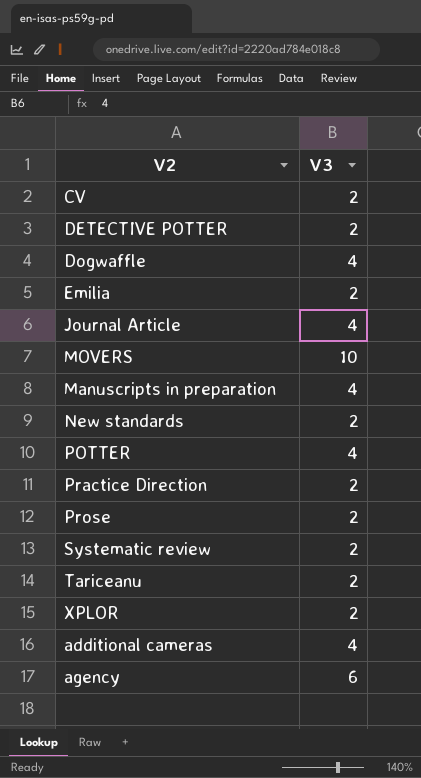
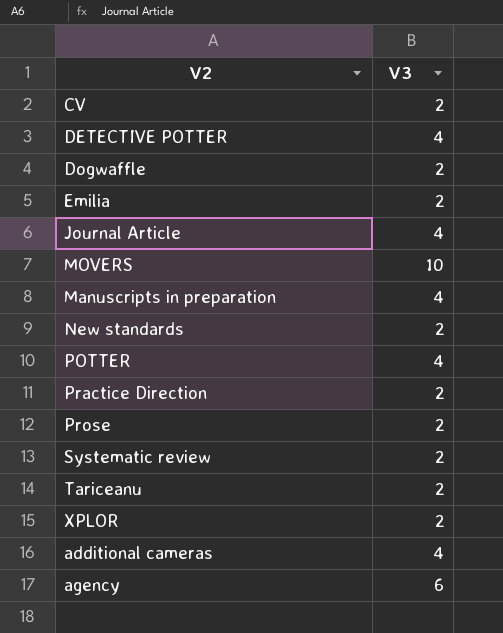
DETECTIVE POTTER | V3: 2 -> 4
Dogwaffle | V3: 4 -> 2

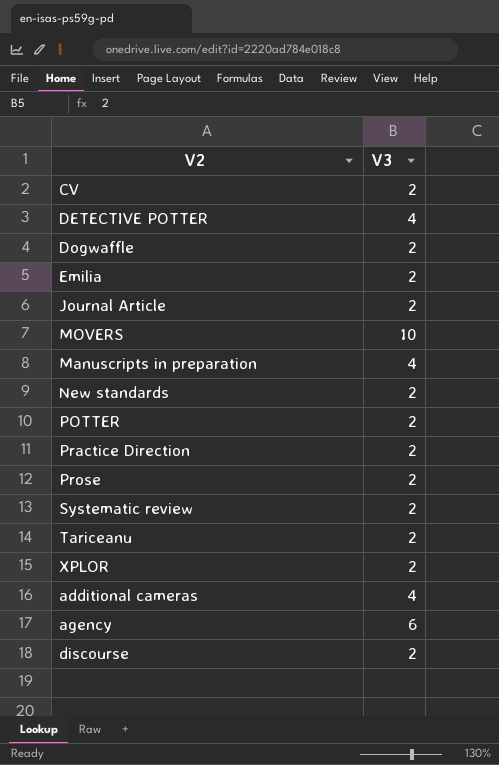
Journal Article | V3: 4 -> 2
POTTER | V3: 4 -> 2
row discourse: none -> 2

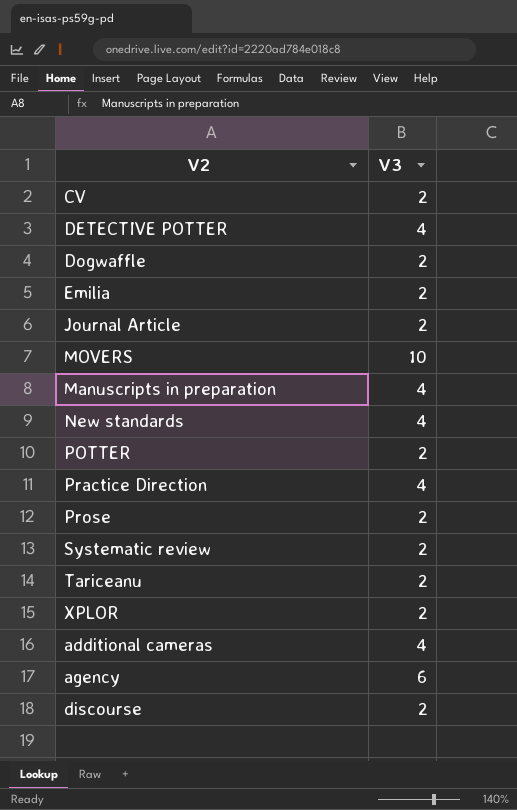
New standards | V3: 2 -> 4
Practice Direction | V3: 2 -> 4

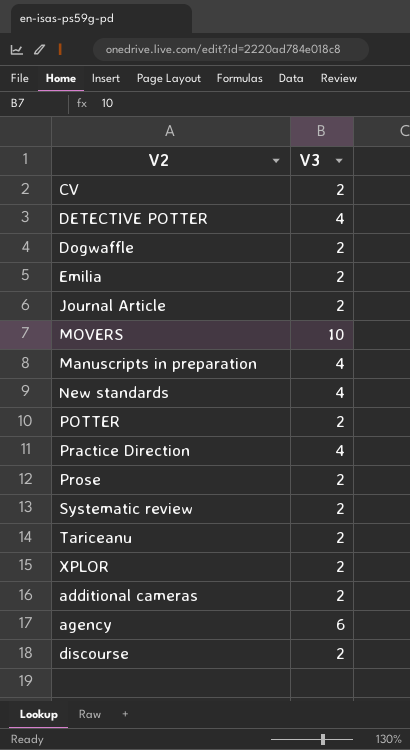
additional cameras | V3: 4 -> 2

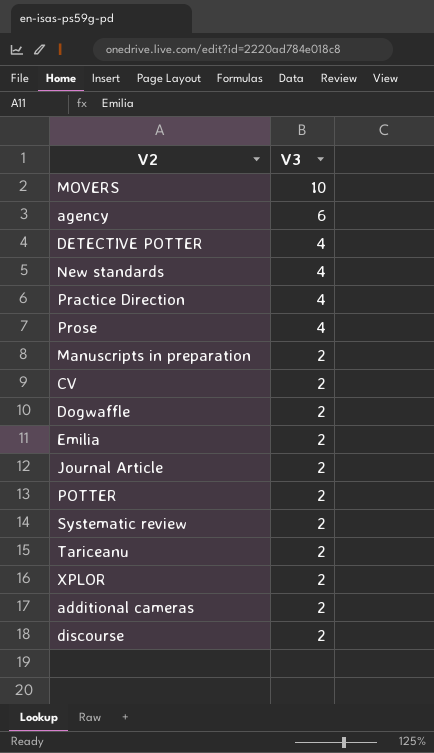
row order: none -> V3 descending
Prose | V3: 2 -> 4
Manuscripts in preparation | V3: 4 -> 2

